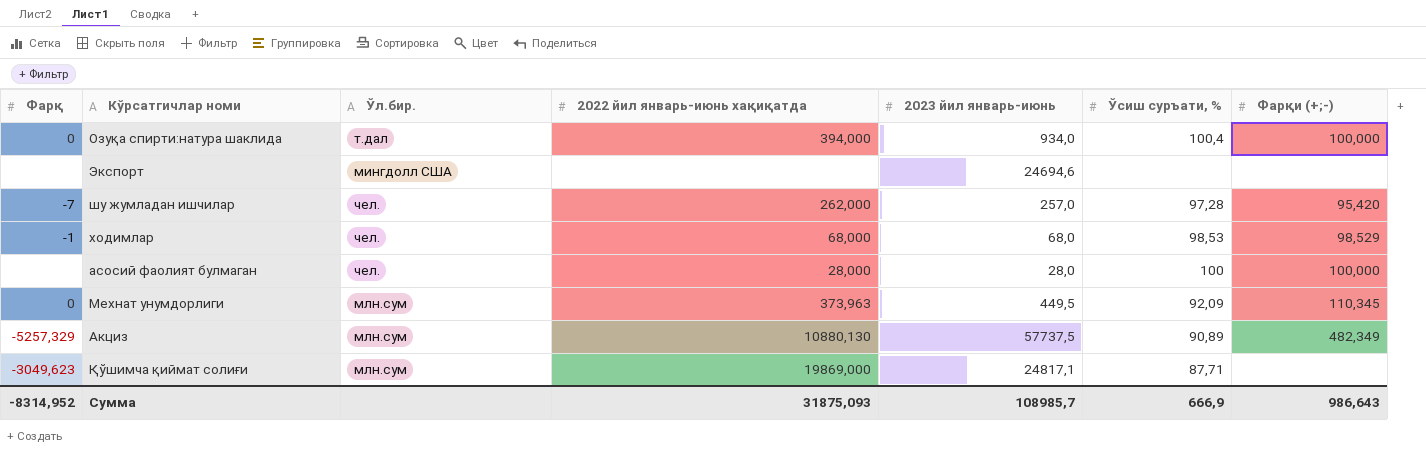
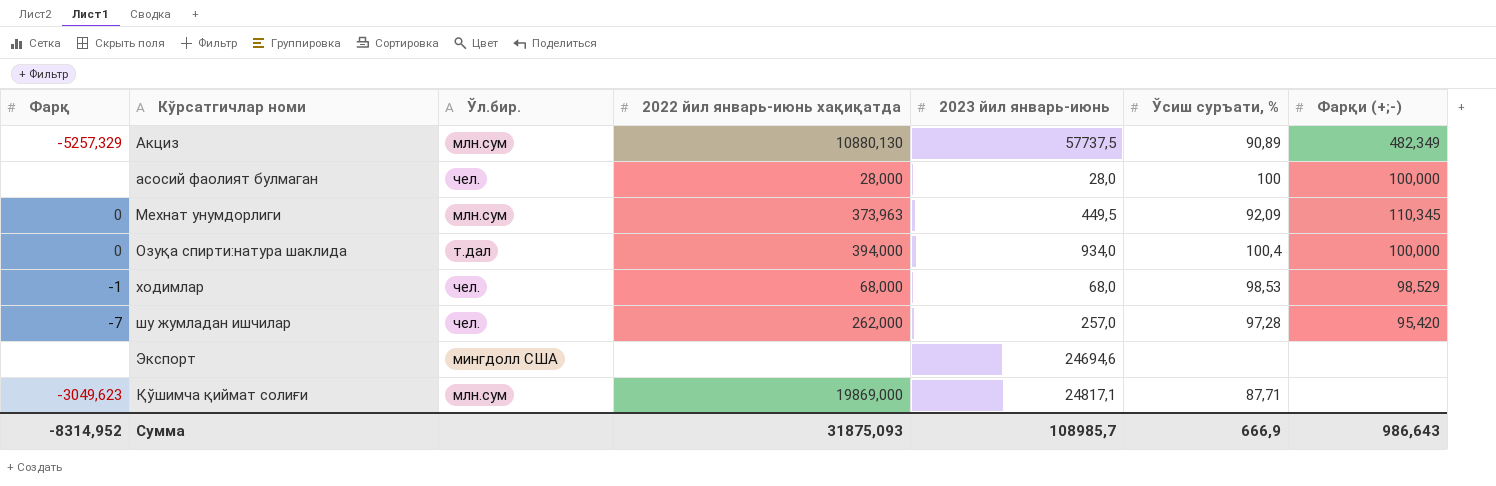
row order: none -> Кўрсатгичлар номи ascending

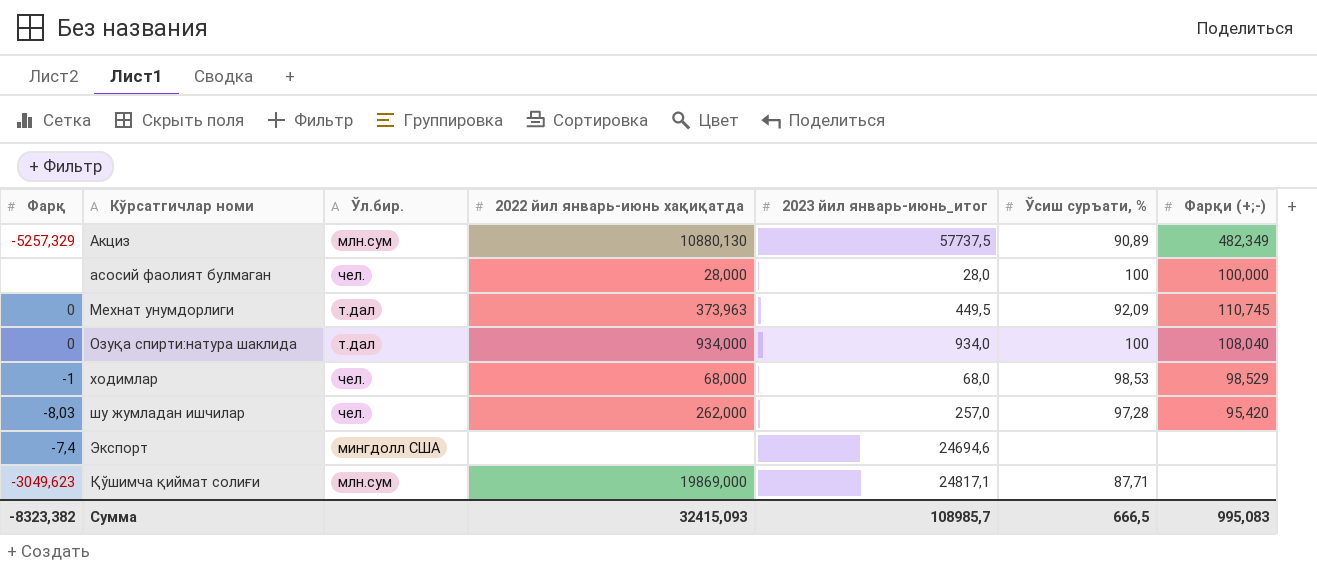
column name: 2023 йил январь-июнь -> 2023 йил январь-июнь_итог
Мехнат унумдорлиги | Ўл.бир.: млн.сум -> т.дал
Мехнат унумдорлиги | Фарқи (+;-): 110,345 -> 110,745
Озуқа спирти:натура шаклида | 2022 йил январь-июнь хақиқатда: 394,000 -> 934,000
Озуқа спирти:натура шаклида | Ўсиш суръати, %: 100,4 -> 100
Озуқа спирти:натура шаклида | Фарқи (+;-): 100,000 -> 108,040
шу жумладан ишчилар | Фарқ: -7 -> -8,03
Экспорт | Фарқ: none -> -7,4
Сумма | Фарқ: -8314,952 -> -8323,382
Сумма | 2022 йил январь-июнь хақиқатда: 31875,093 -> 32415,093
Сумма | Ўсиш суръати, %: 666,9 -> 666,5
Сумма | Фарқи (+;-): 986,643 -> 995,083

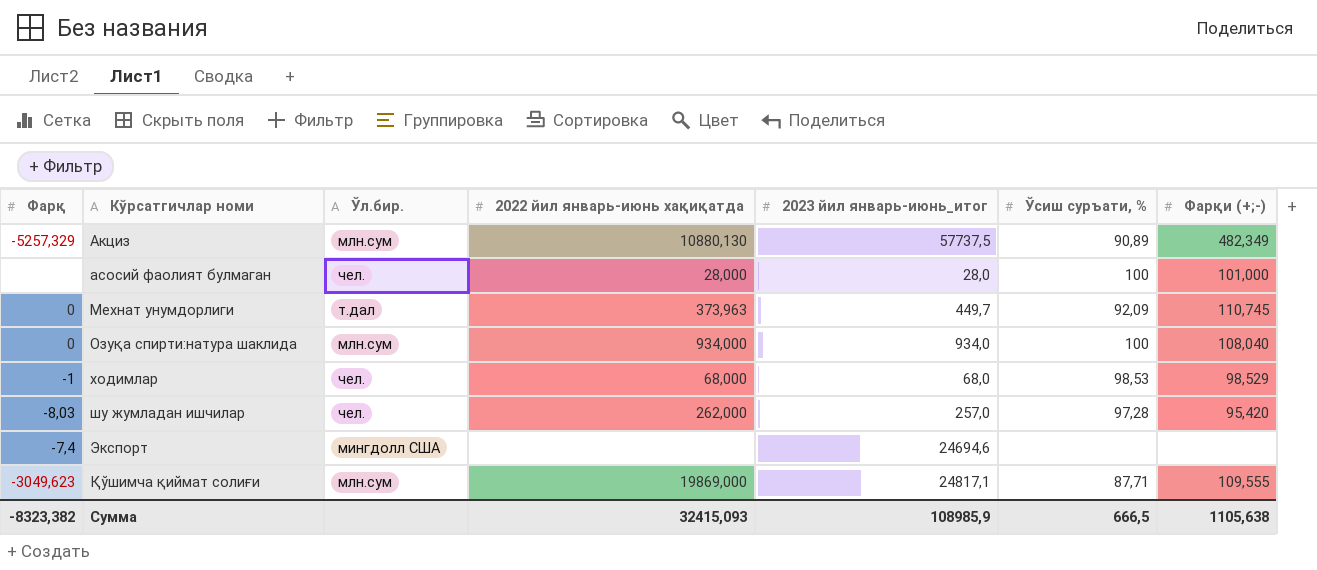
асосий фаолият булмаган | Фарқи (+;-): 100,000 -> 101,000
Мехнат унумдорлиги | 2023 йил январь-июнь_итог: 449,5 -> 449,7
Озуқа спирти:натура шаклида | Ўл.бир.: т.дал -> млн.сум
Қўшимча қиймат солиғи | Фарқи (+;-): none -> 109,555
Сумма | 2023 йил январь-июнь_итог: 108985,7 -> 108985,9
Сумма | Фарқи (+;-): 995,083 -> 1105,638

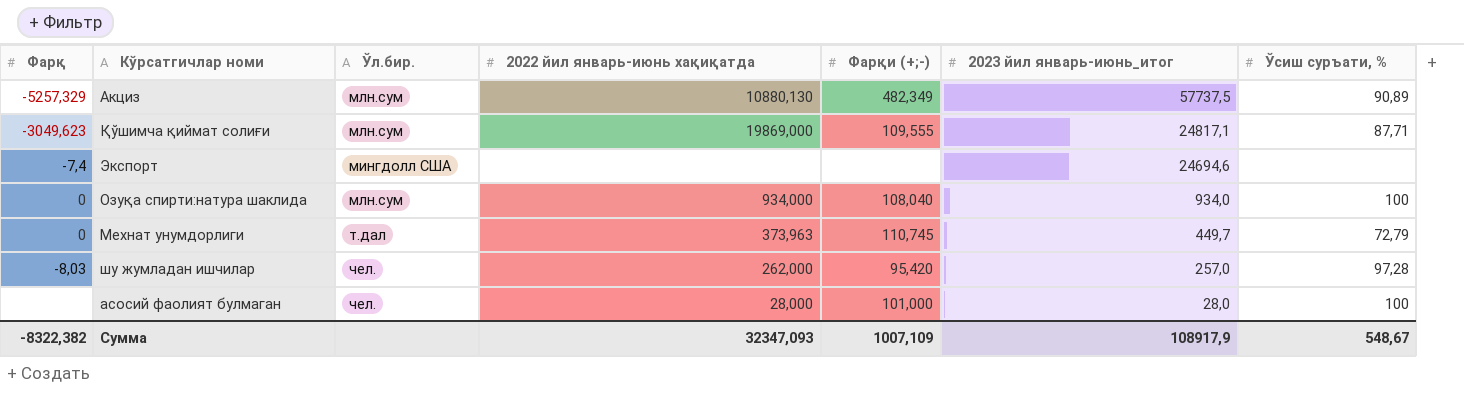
row order: Кўрсатгичлар номи ascending -> 2023 йил январь-июнь_итог descending
column Фарқи (+;-) | position: 7 -> 5
row ходимлар: -1 | чел. | 68,000 | 68,0 | 98,53 | 98,529 -> none
Мехнат унумдорлиги | Ўсиш суръати, %: 92,09 -> 72,79
Сумма | Фарқ: -8323,382 -> -8322,382
Сумма | 2022 йил январь-июнь хақиқатда: 32415,093 -> 32347,093
Сумма | Фарқи (+;-): 1105,638 -> 1007,109
Сумма | 2023 йил январь-июнь_итог: 108985,9 -> 108917,9
Сумма | Ўсиш суръати, %: 666,5 -> 548,67

